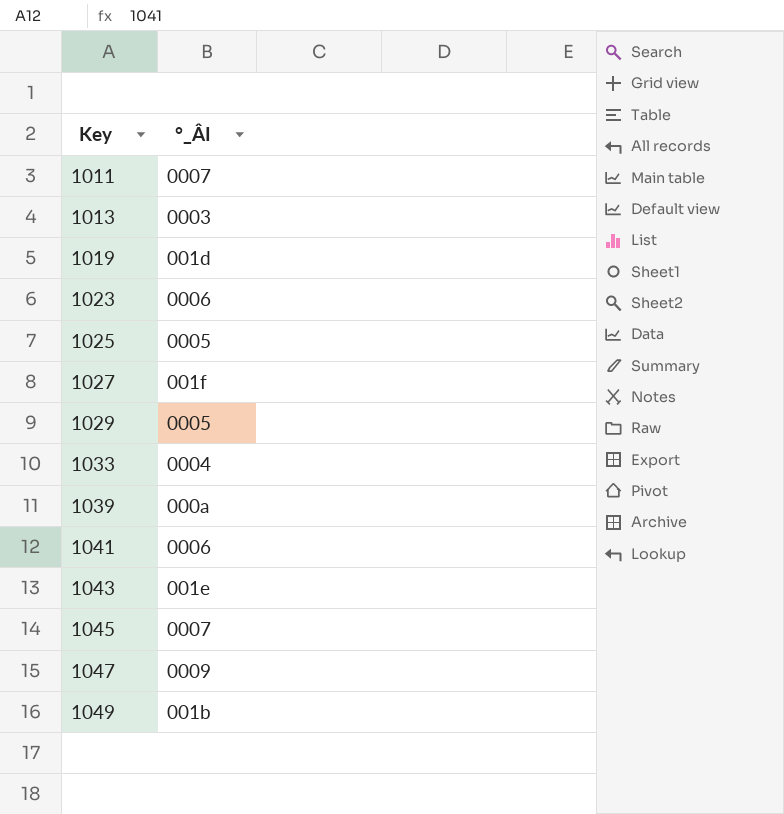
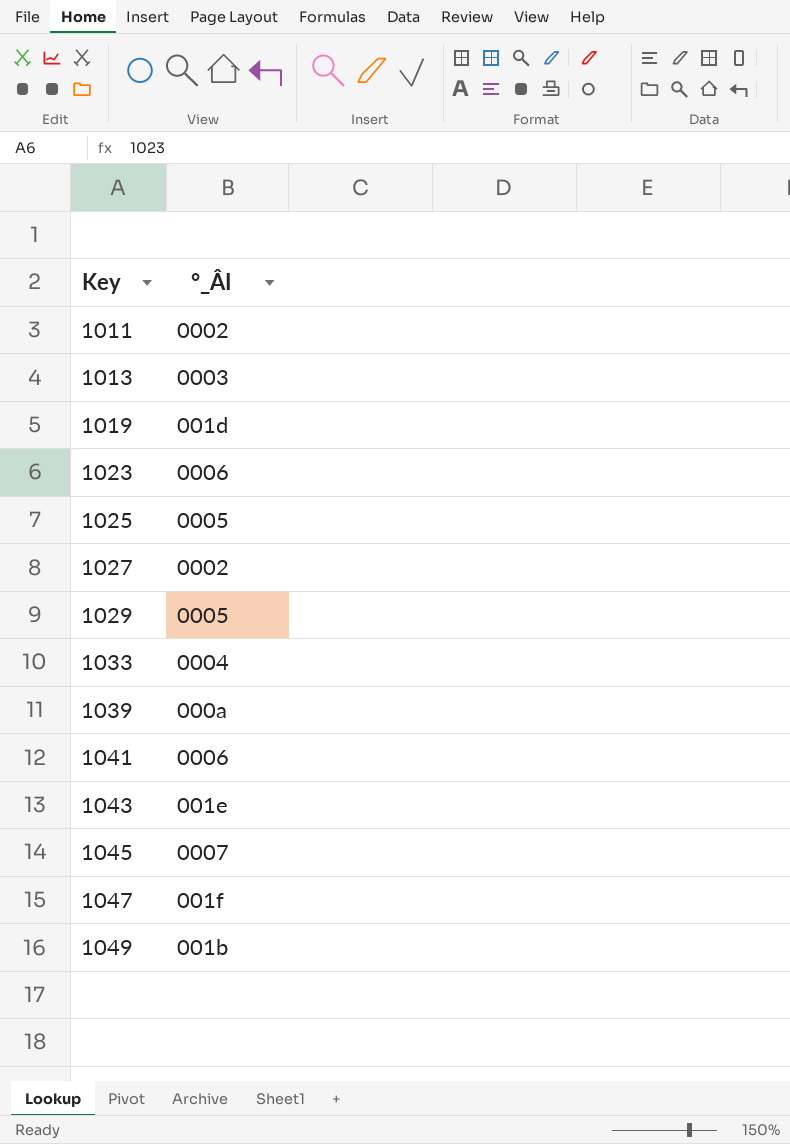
1011 | °_ÂI: 0007 -> 0002
1027 | °_ÂI: 001f -> 0002
1047 | °_ÂI: 0009 -> 001f

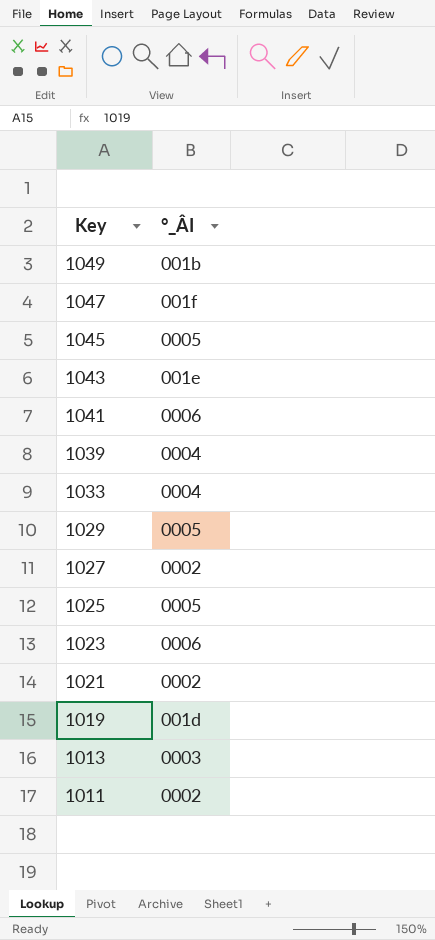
row order: Key ascending -> Key descending
1045 | °_ÂI: 0007 -> 0005
1039 | °_ÂI: 000a -> 0004
row 1021: none -> 0002

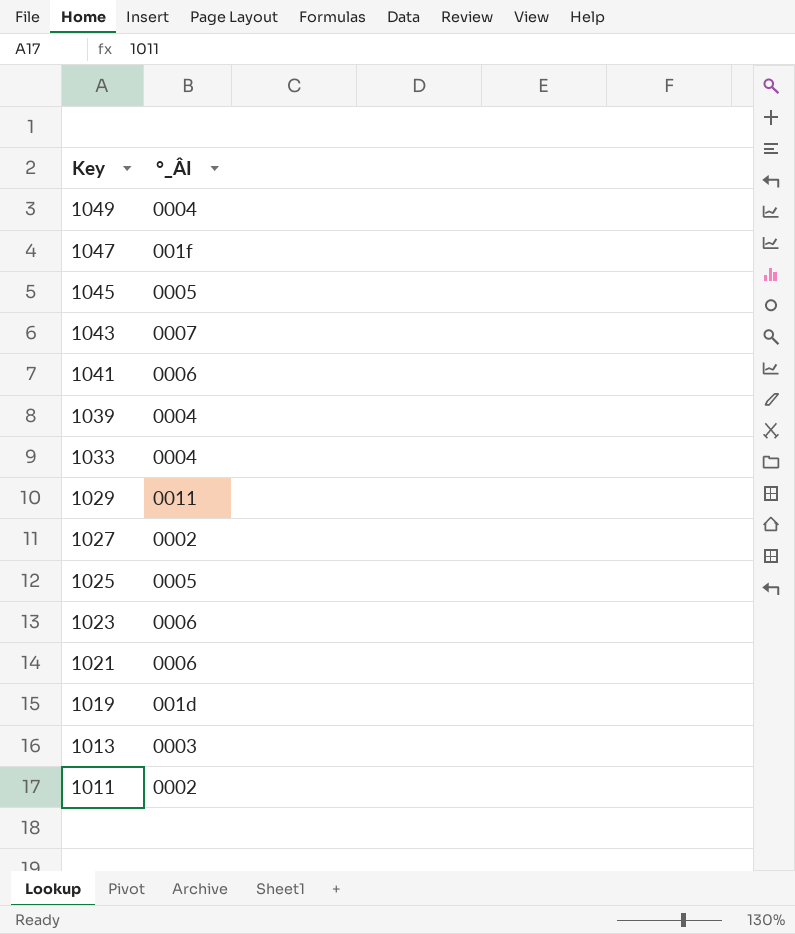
1049 | °_ÂI: 001b -> 0004
1043 | °_ÂI: 001e -> 0007
1029 | °_ÂI: 0005 -> 0011
1021 | °_ÂI: 0002 -> 0006

